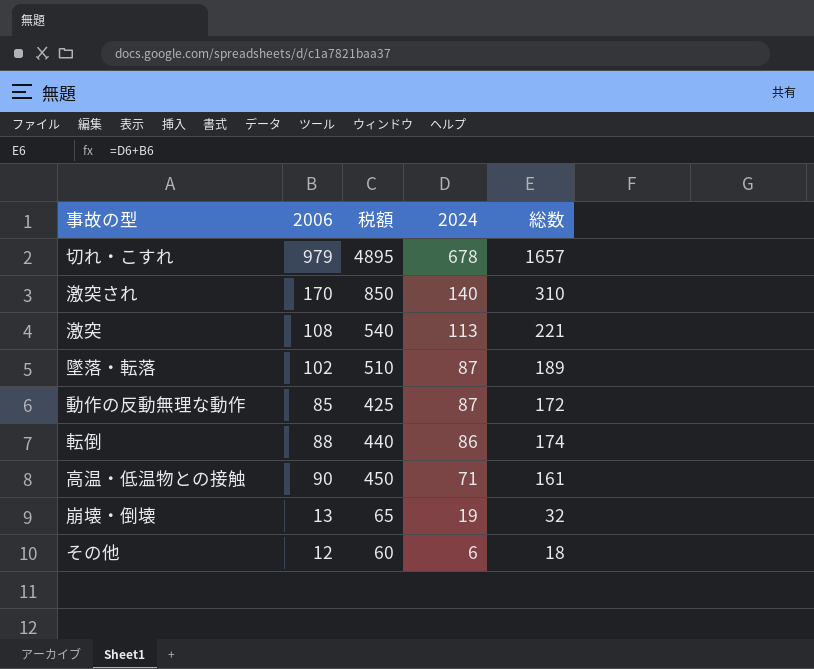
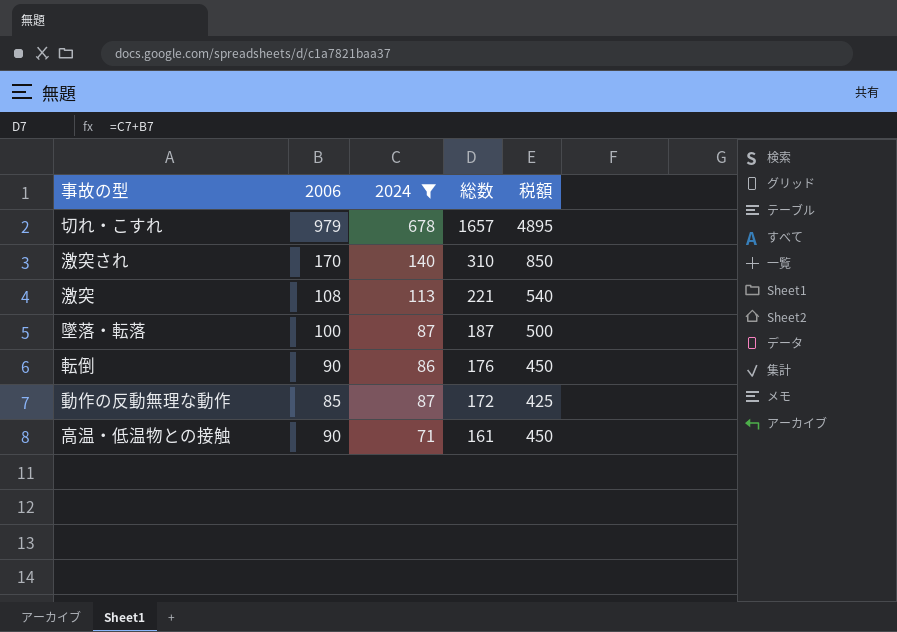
filter: none -> 2024 >= 71
row order: 2024 descending -> 総数 descending
column 税額 | position: 3 -> 5
墜落・転落 | 2006: 102 -> 100
墜落・転落 | 総数: 189 -> 187
墜落・転落 | 税額: 510 -> 500
転倒 | 2006: 88 -> 90
転倒 | 総数: 174 -> 176
転倒 | 税額: 440 -> 450

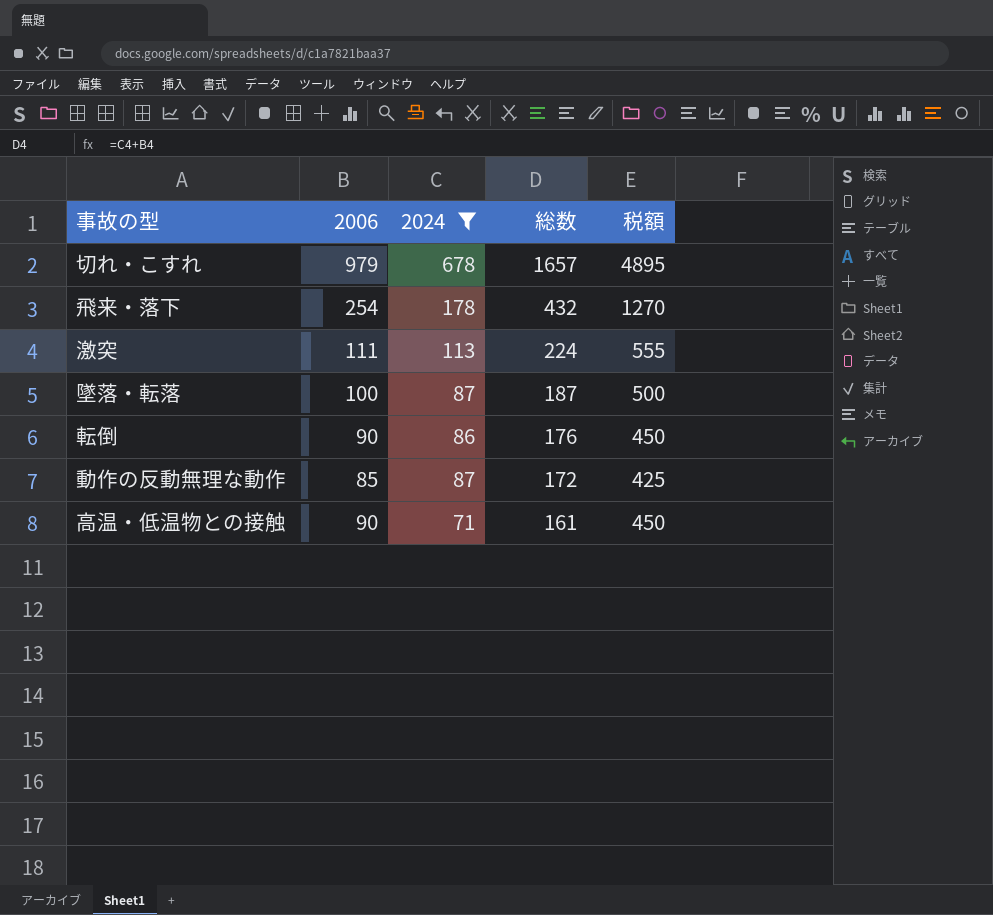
row 激突され: 170 | 140 | 310 | 850 -> none
row 飛来・落下: none -> 254 | 178 | 432 | 1270
激突 | 2006: 108 -> 111
激突 | 総数: 221 -> 224
激突 | 税額: 540 -> 555

